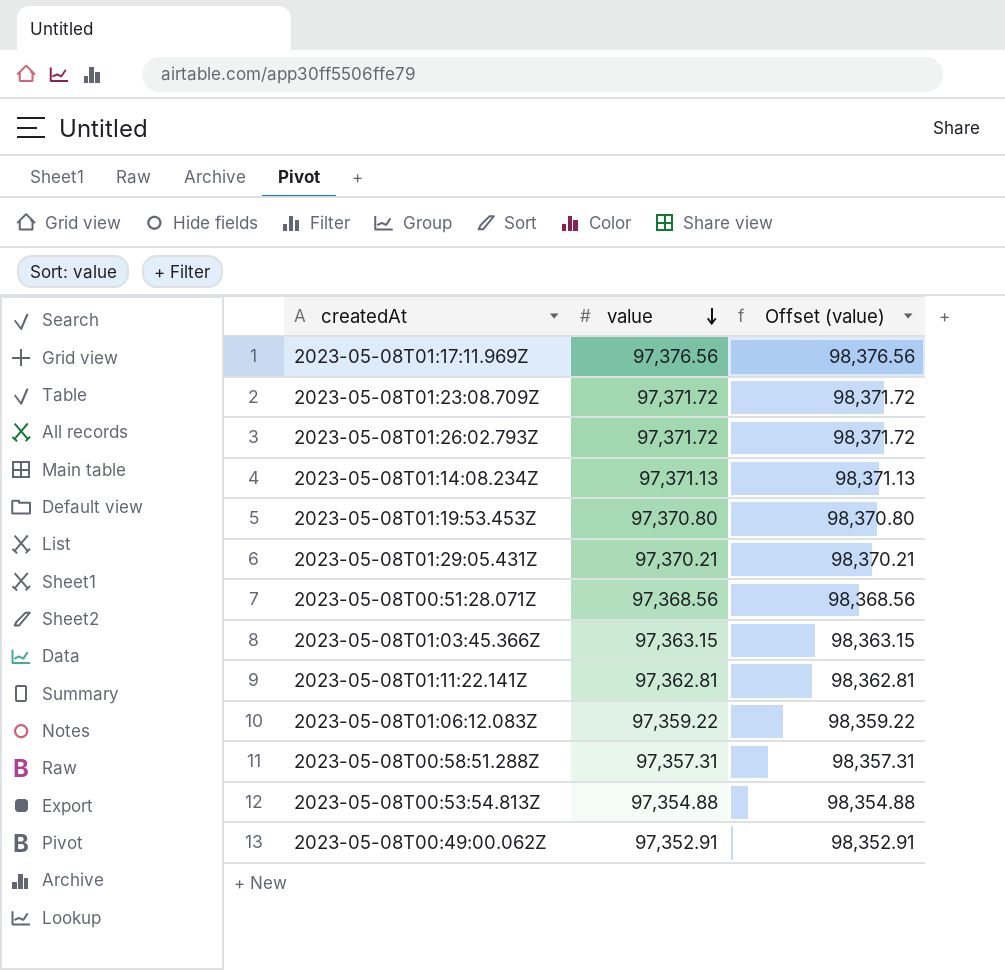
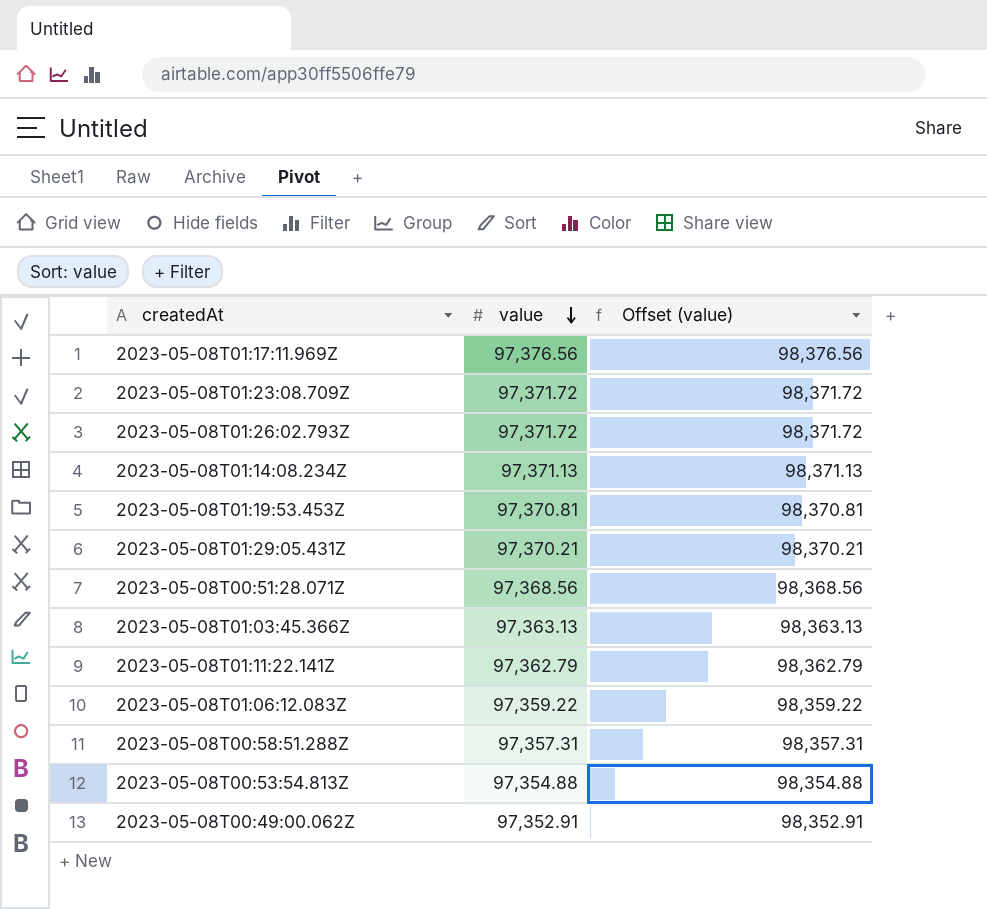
2023-05-08T01:19:53.453Z | value: 97,370.80 -> 97,370.81
2023-05-08T01:19:53.453Z | Offset (value): 98,370.80 -> 98,370.81
2023-05-08T01:03:45.366Z | value: 97,363.15 -> 97,363.13
2023-05-08T01:03:45.366Z | Offset (value): 98,363.15 -> 98,363.13
2023-05-08T01:11:22.141Z | value: 97,362.81 -> 97,362.79
2023-05-08T01:11:22.141Z | Offset (value): 98,362.81 -> 98,362.79

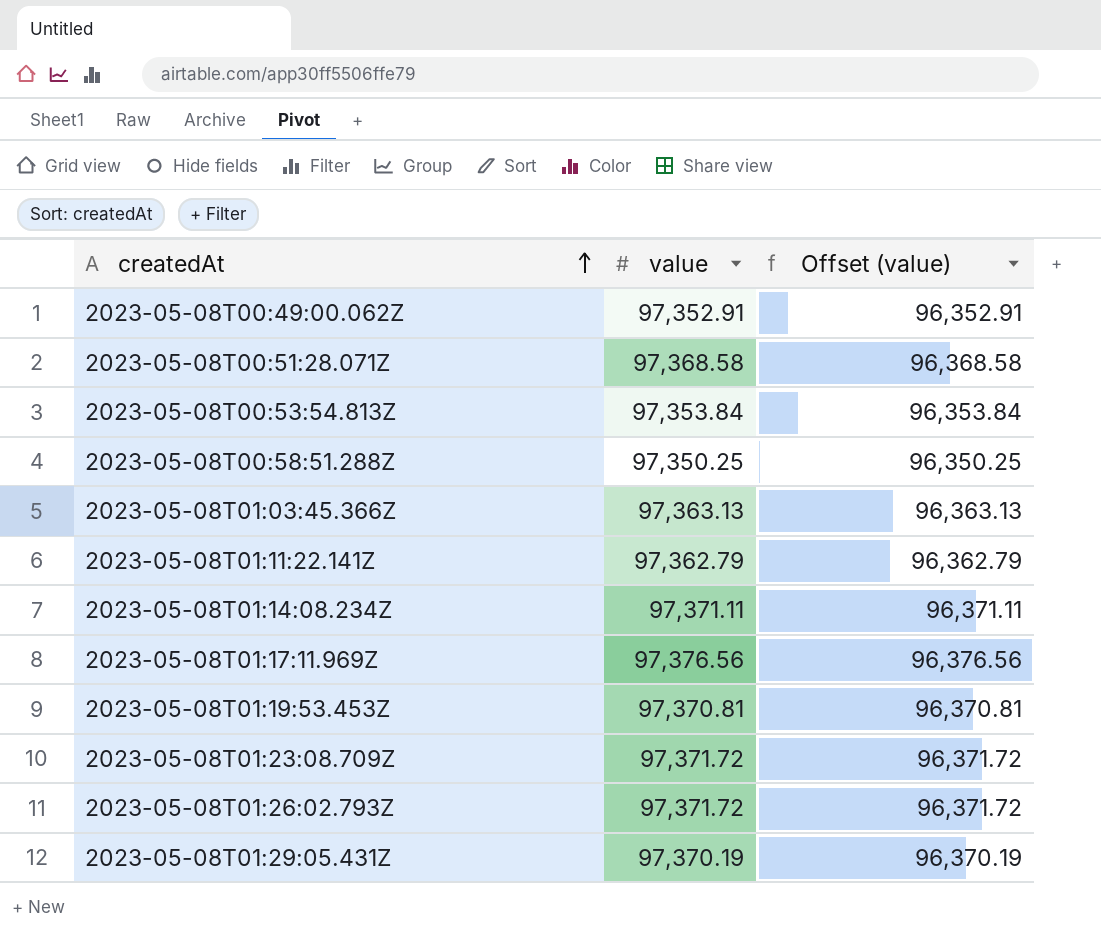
row order: value descending -> createdAt ascending
column Offset (value) | formula: [value] + 1000 -> [value] - 1000
row 2023-05-08T01:06:12.083Z: 97,359.22 | 98,359.22 -> none
2023-05-08T00:51:28.071Z | value: 97,368.56 -> 97,368.58
2023-05-08T00:53:54.813Z | value: 97,354.88 -> 97,353.84
2023-05-08T00:58:51.288Z | value: 97,357.31 -> 97,350.25
2023-05-08T01:14:08.234Z | value: 97,371.13 -> 97,371.11
2023-05-08T01:29:05.431Z | value: 97,370.21 -> 97,370.19

